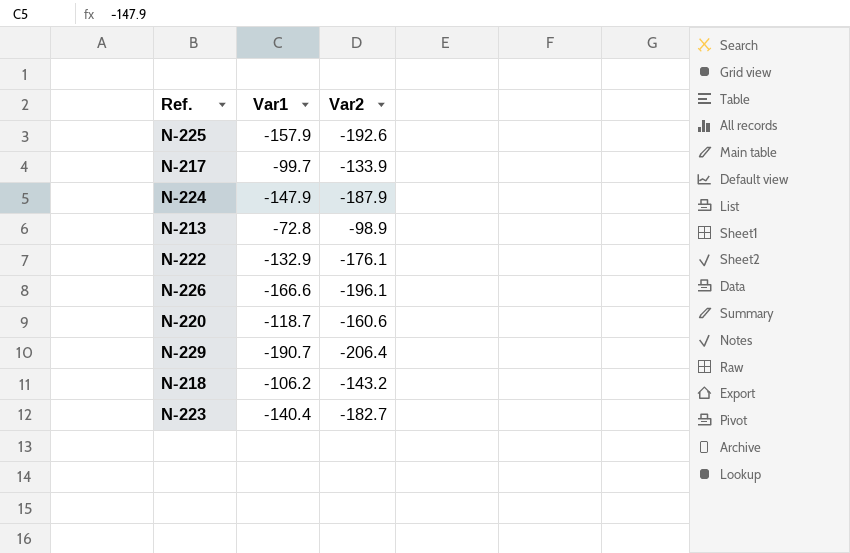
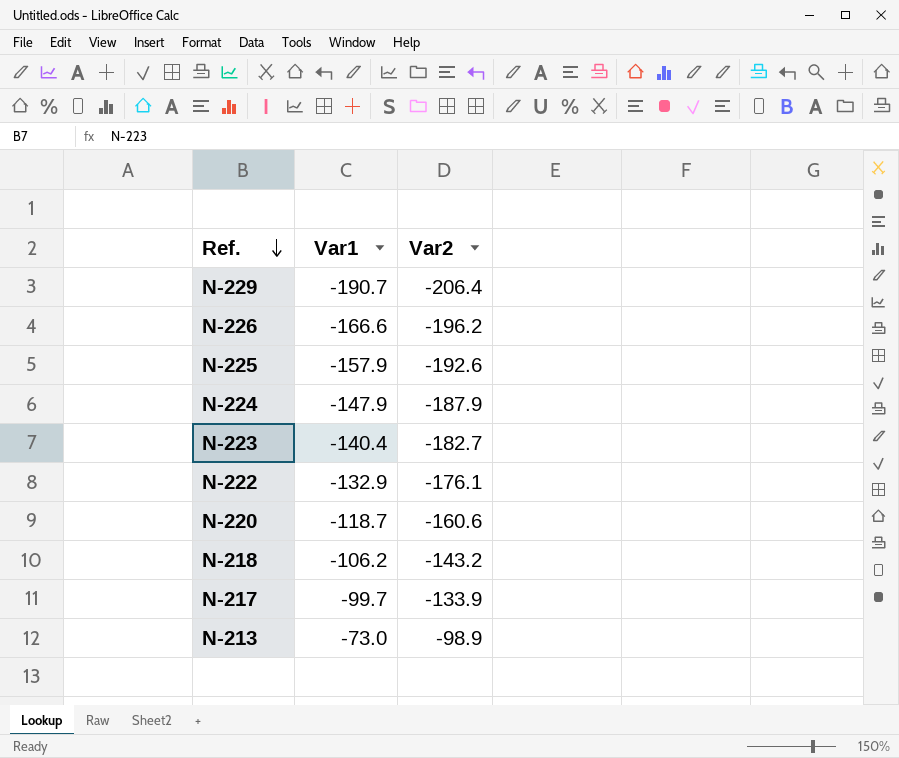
row order: none -> Ref. descending
N-226 | Var2: -196.1 -> -196.2
N-213 | Var1: -72.8 -> -73.0

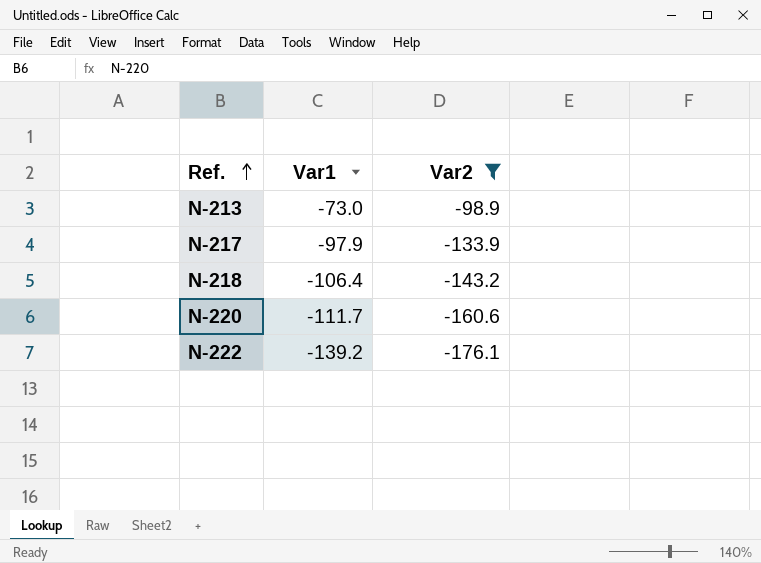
filter: none -> Var2 >= -176.1
row order: Ref. descending -> Ref. ascending
N-217 | Var1: -99.7 -> -97.9
N-218 | Var1: -106.2 -> -106.4
N-220 | Var1: -118.7 -> -111.7
N-222 | Var1: -132.9 -> -139.2

